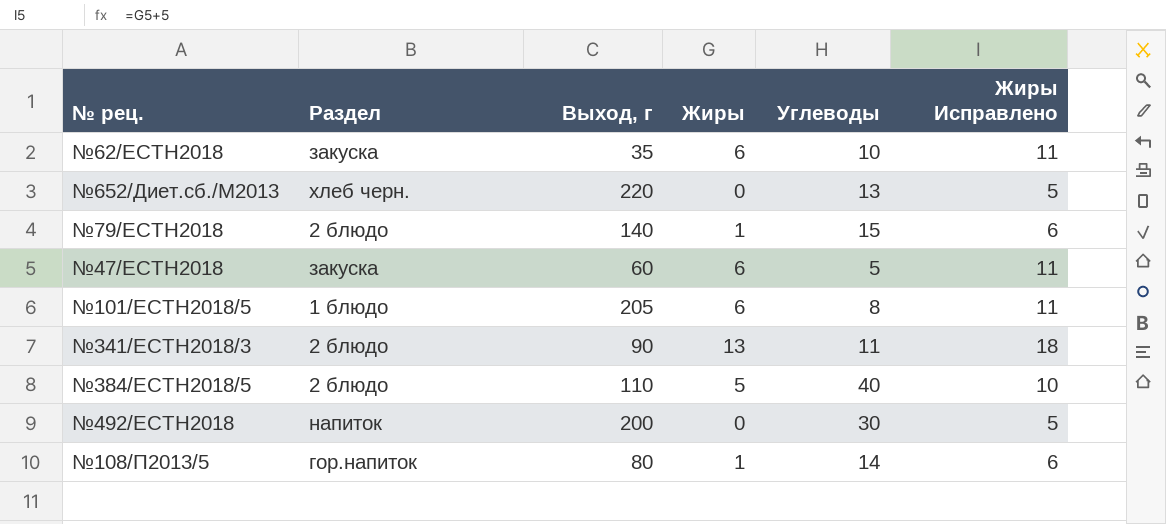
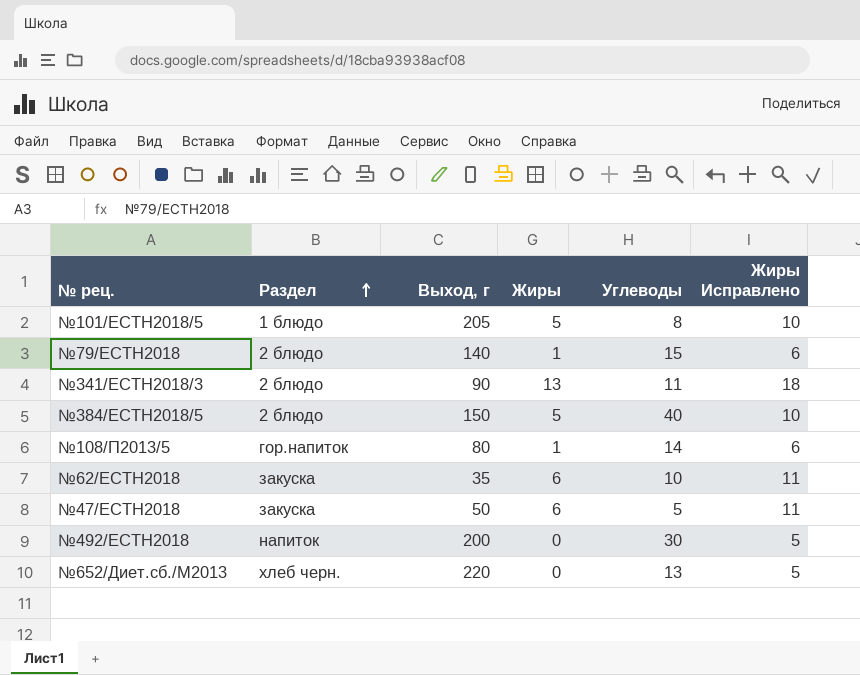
row order: none -> Раздел ascending
№101/ЕСТН2018/5 | Жиры: 6 -> 5
№101/ЕСТН2018/5 | Жиры Исправлено: 11 -> 10
№384/ЕСТН2018/5 | Выход, г: 110 -> 150
№47/ЕСТН2018 | Выход, г: 60 -> 50

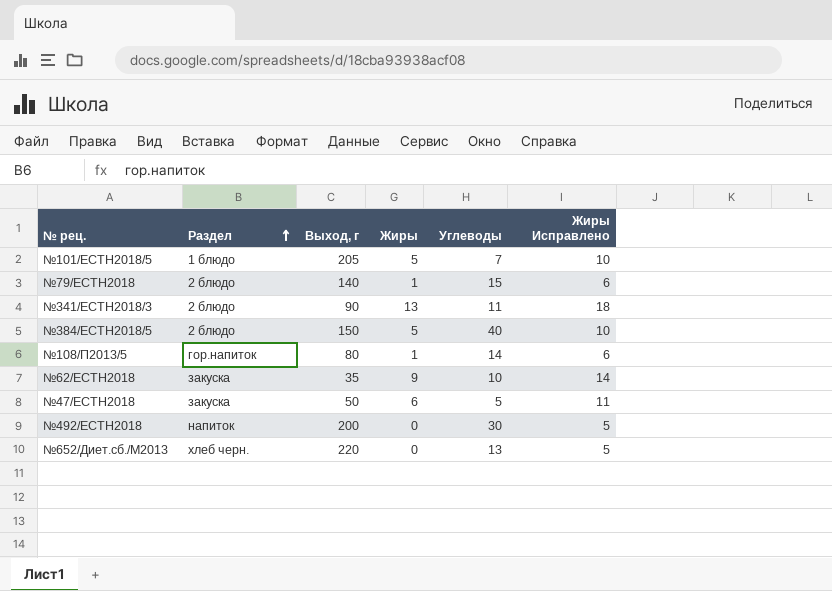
№101/ЕСТН2018/5 | Углеводы: 8 -> 7
№62/ЕСТН2018 | Жиры: 6 -> 9
№62/ЕСТН2018 | Жиры Исправлено: 11 -> 14

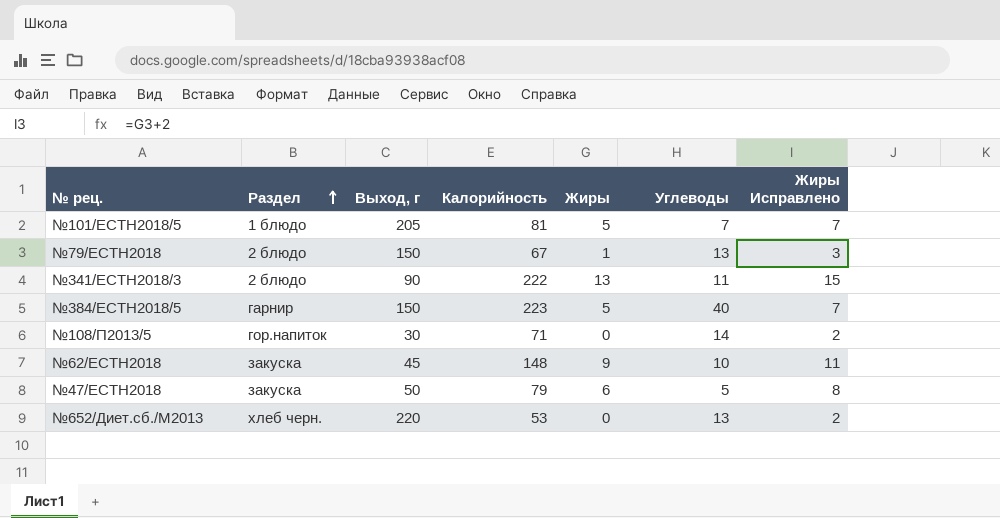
column Калорийность | position: none -> 4
column Жиры Исправлено | formula: [Жиры] + 5 -> [Жиры] + 2
row №492/ЕСТН2018: напиток | 200 | 0 | 30 | 5 -> none
№79/ЕСТН2018 | Выход, г: 140 -> 150
№79/ЕСТН2018 | Углеводы: 15 -> 13
№384/ЕСТН2018/5 | Раздел: 2 блюдо -> гарнир
№108/П2013/5 | Выход, г: 80 -> 30
№108/П2013/5 | Жиры: 1 -> 0
№62/ЕСТН2018 | Выход, г: 35 -> 45

